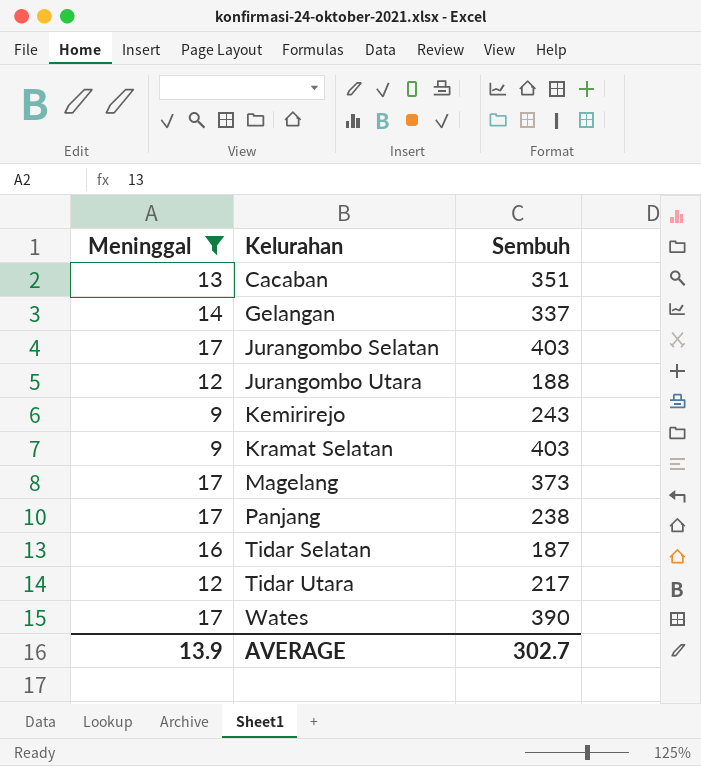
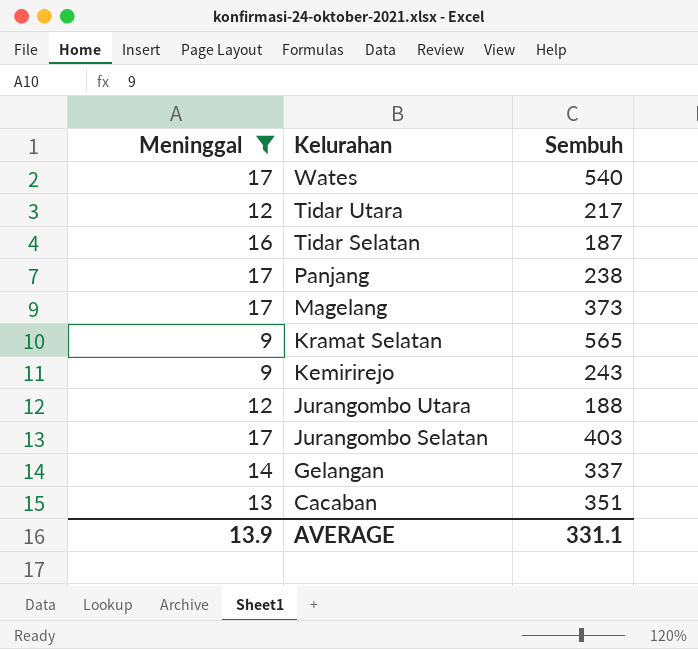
row order: Kelurahan ascending -> Kelurahan descending
Wates | Sembuh: 390 -> 540
Kramat Selatan | Sembuh: 403 -> 565
AVERAGE | Sembuh: 302.7 -> 331.1

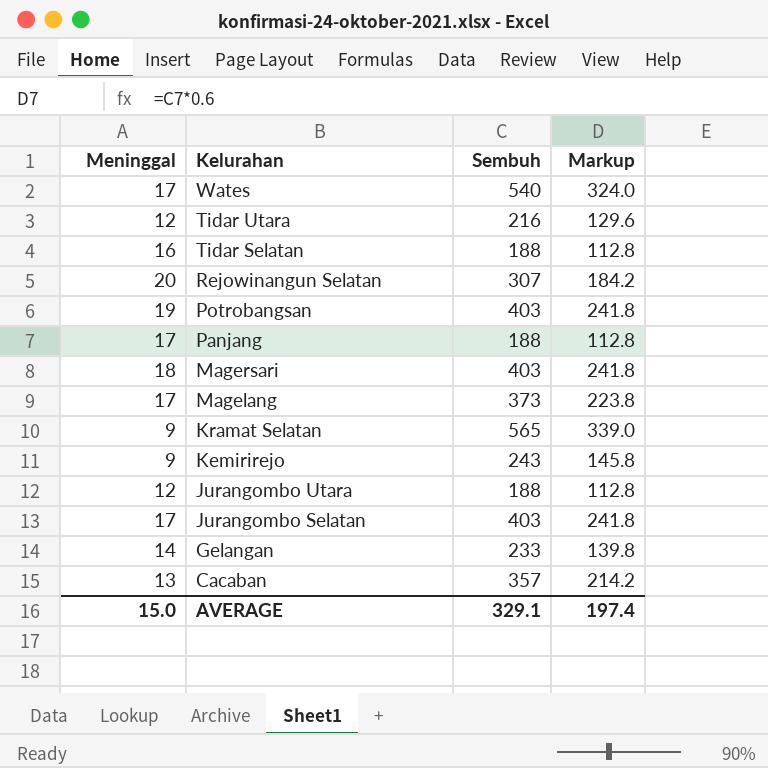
filter: Meninggal <= 17 -> none
column Markup | formula: none -> [Sembuh] * 0.6
Tidar Utara | Sembuh: 217 -> 216
Tidar Selatan | Sembuh: 187 -> 188
Panjang | Sembuh: 238 -> 188
Gelangan | Sembuh: 337 -> 233
Cacaban | Sembuh: 351 -> 357
AVERAGE | Meninggal: 13.9 -> 15.0
AVERAGE | Sembuh: 331.1 -> 329.1

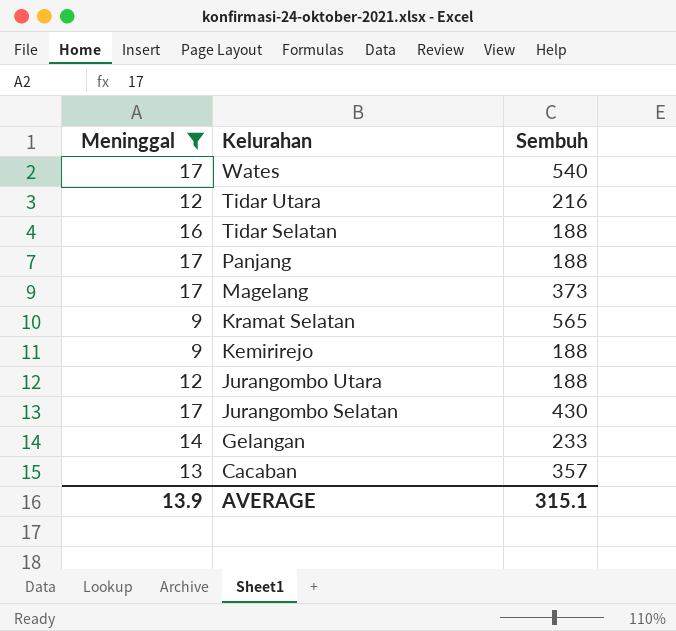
filter: none -> Meninggal <= 17
column Markup | formula: [Sembuh] * 0.6 -> none
Kemirirejo | Sembuh: 243 -> 188
Jurangombo Selatan | Sembuh: 403 -> 430
AVERAGE | Meninggal: 15.0 -> 13.9
AVERAGE | Sembuh: 329.1 -> 315.1

